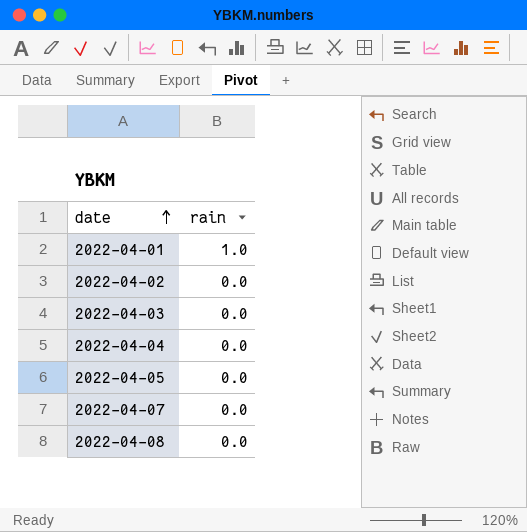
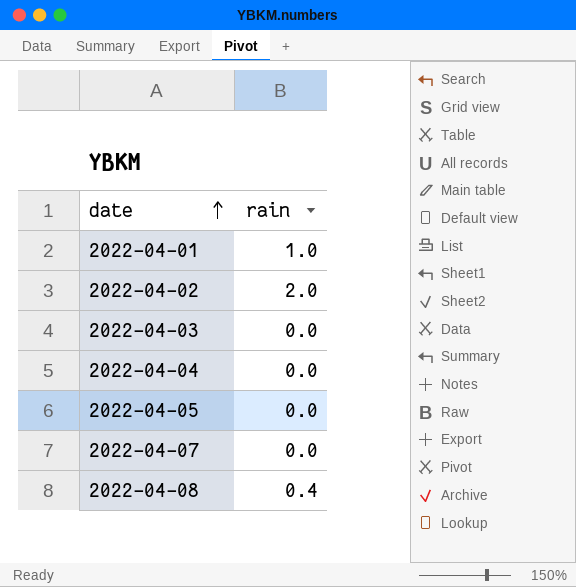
2022-04-02 | rain: 0.0 -> 2.0
2022-04-08 | rain: 0.0 -> 0.4

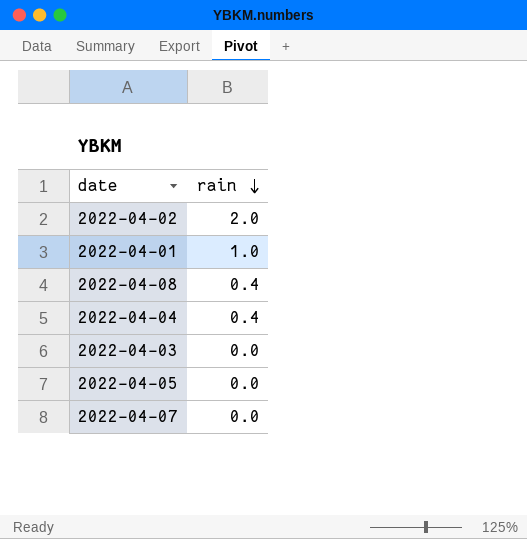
row order: date ascending -> rain descending
2022-04-04 | rain: 0.0 -> 0.4

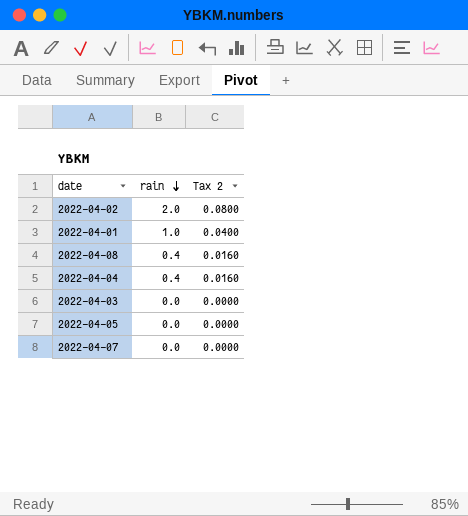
column Tax 2 | formula: none -> [rain] * 0.04

